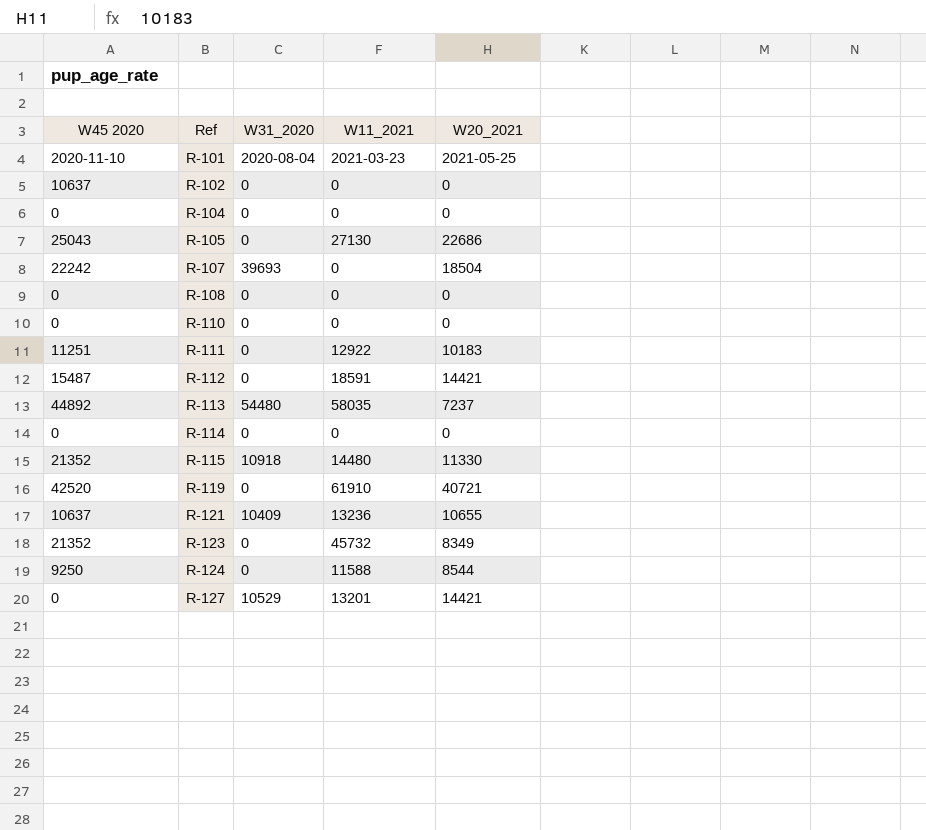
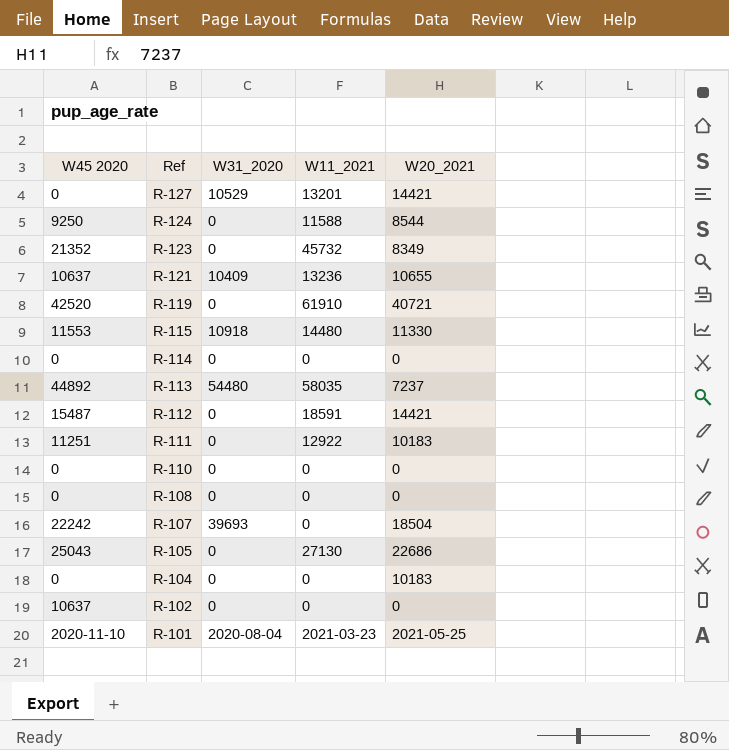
row order: Ref ascending -> Ref descending
R-115 | W45 2020: 21352 -> 11553
R-104 | W20_2021: 0 -> 10183

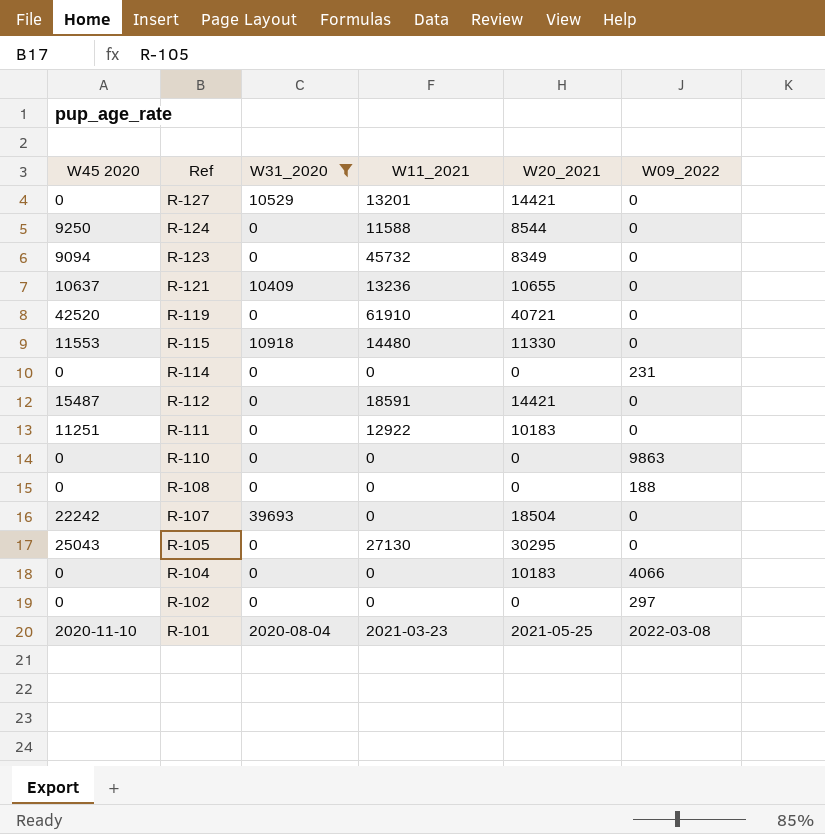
filter: none -> W31_2020 != 54480
column W09_2022 | position: none -> 6
R-123 | W45 2020: 21352 -> 9094
R-105 | W20_2021: 22686 -> 30295
R-102 | W45 2020: 10637 -> 0

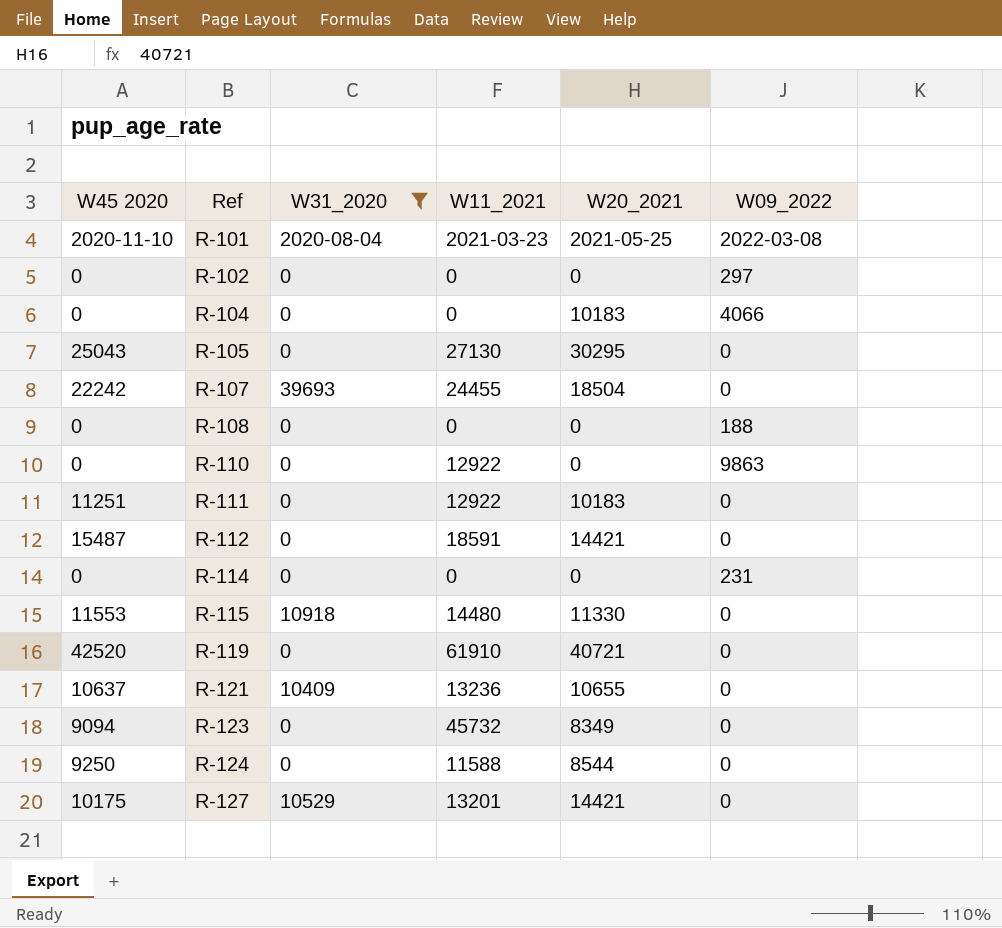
row order: Ref descending -> Ref ascending
R-107 | W11_2021: 0 -> 24455
R-110 | W11_2021: 0 -> 12922
R-127 | W45 2020: 0 -> 10175

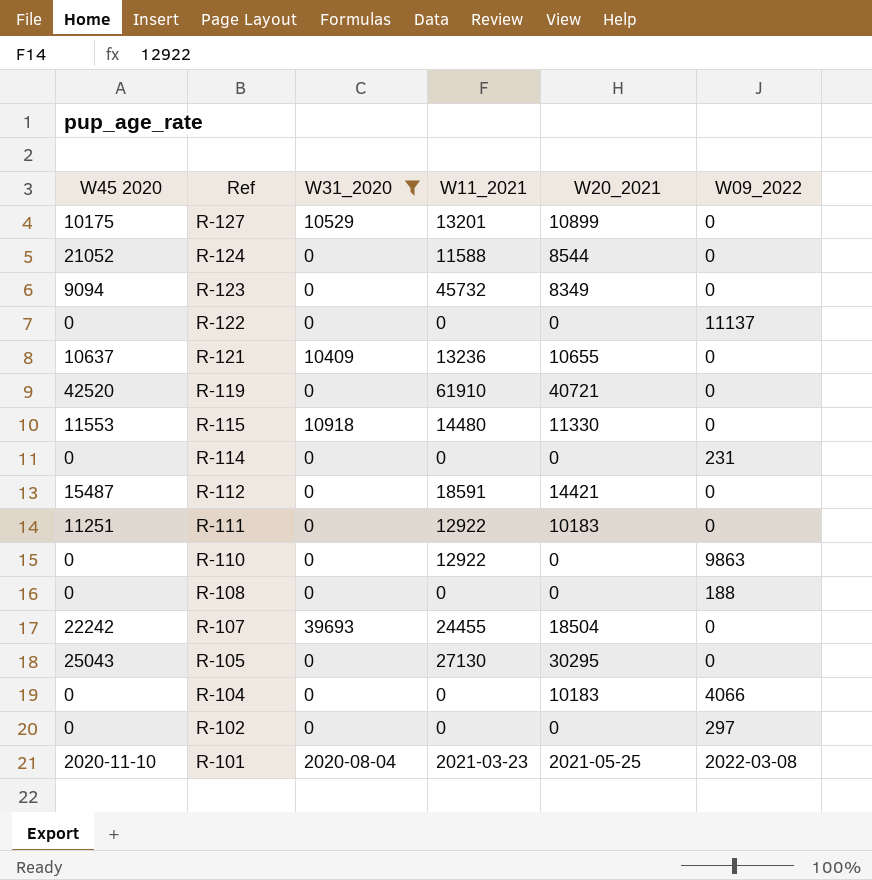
row order: Ref ascending -> Ref descending
R-127 | W20_2021: 14421 -> 10899
R-124 | W45 2020: 9250 -> 21052
row R-122: none -> 0 | 0 | 0 | 0 | 11137

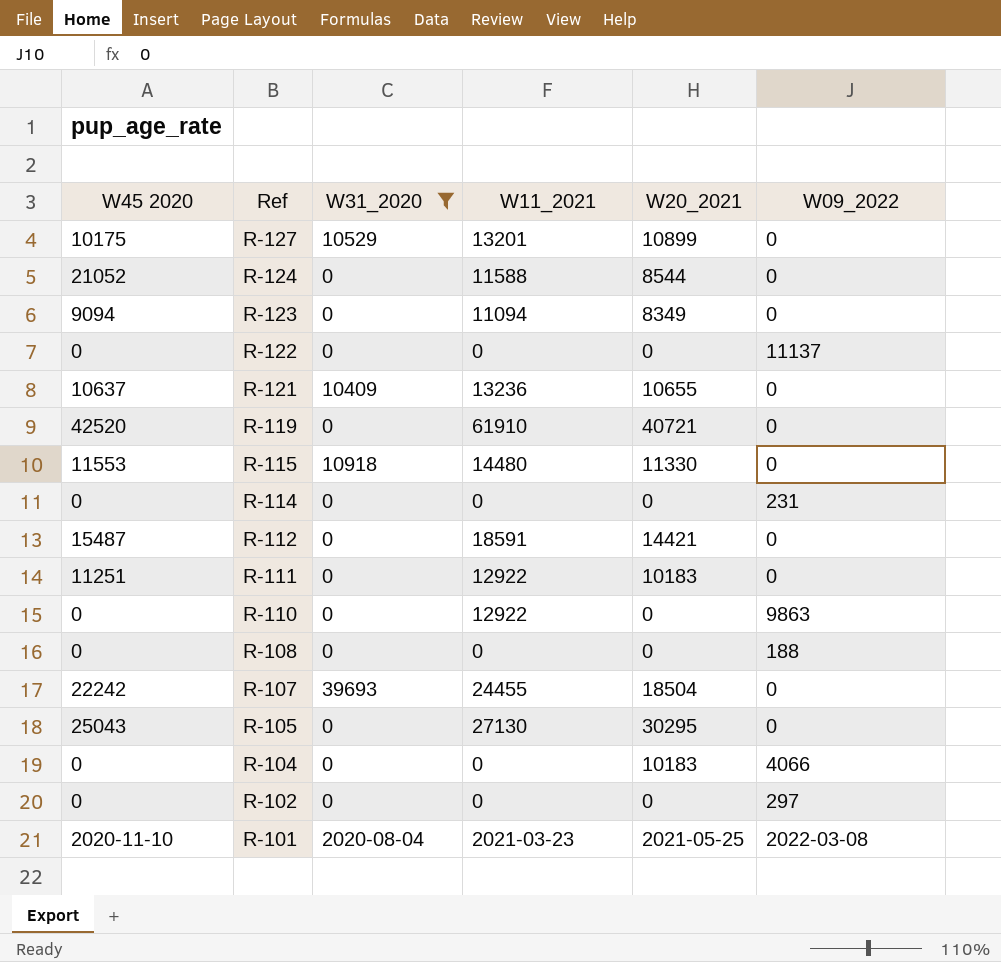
R-123 | W11_2021: 45732 -> 11094

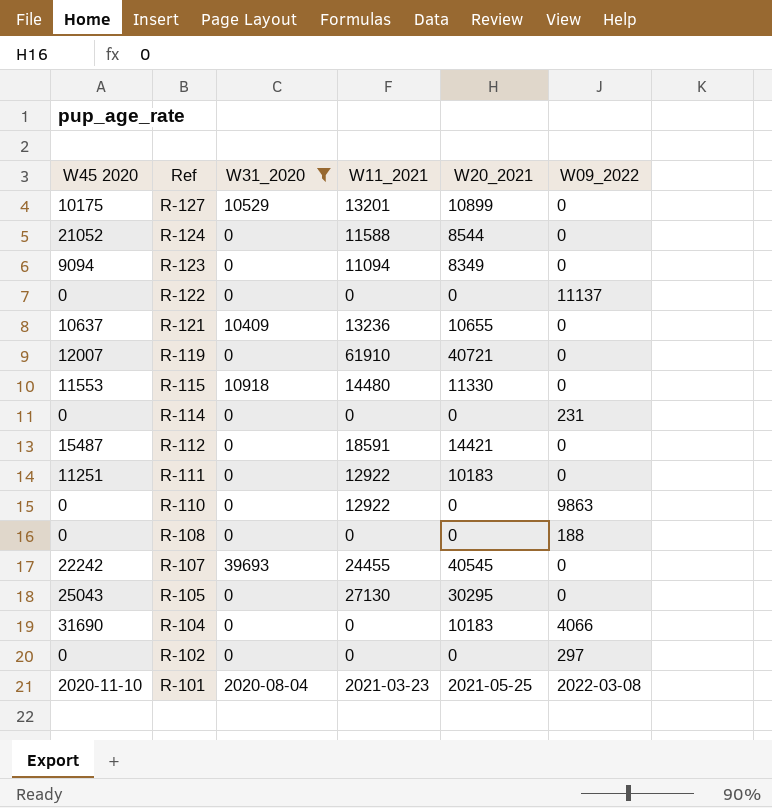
R-119 | W45 2020: 42520 -> 12007
R-107 | W20_2021: 18504 -> 40545
R-104 | W45 2020: 0 -> 31690

